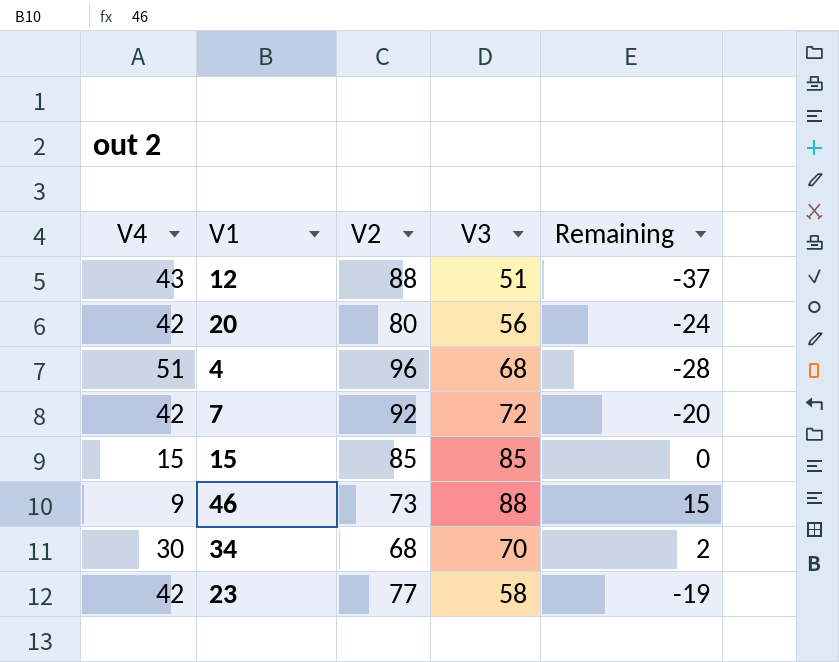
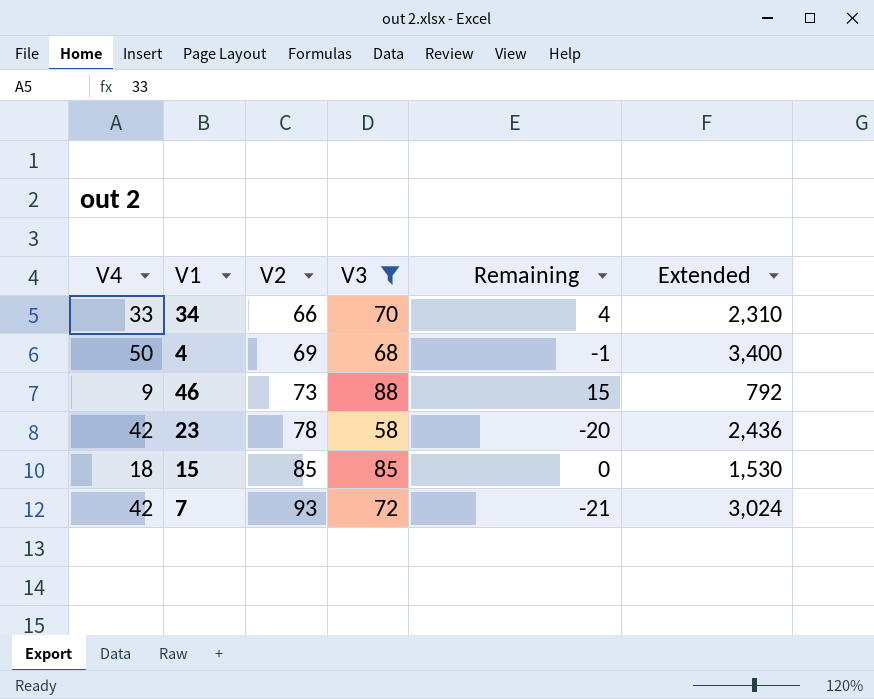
filter: none -> V3 >= 58
row order: none -> V2 ascending
column Extended | formula: none -> [V4] * [V3]
34 | V4: 30 -> 33
34 | V2: 68 -> 66
34 | Remaining: 2 -> 4
4 | V4: 51 -> 50
4 | V2: 96 -> 69
4 | Remaining: -28 -> -1
23 | V2: 77 -> 78
23 | Remaining: -19 -> -20
15 | V4: 15 -> 18
7 | V2: 92 -> 93
7 | Remaining: -20 -> -21

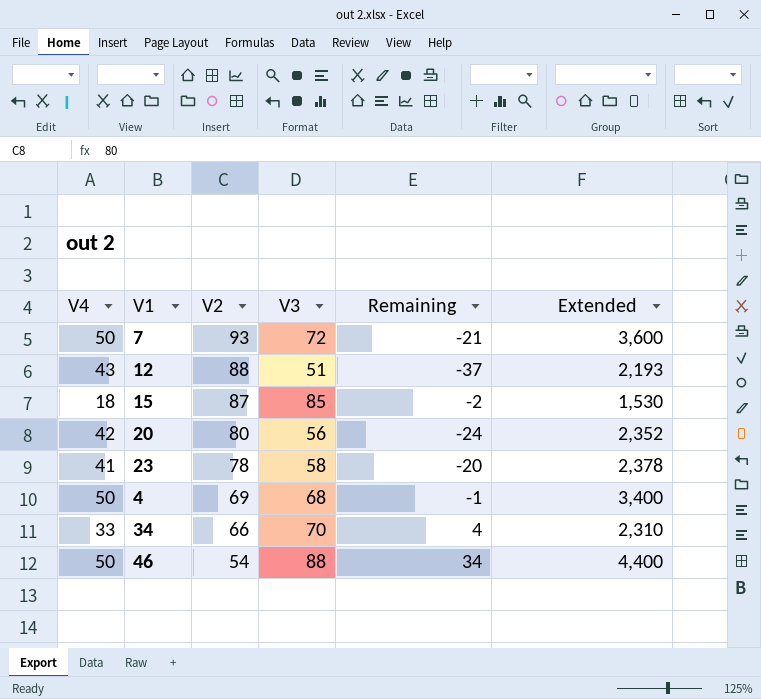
filter: V3 >= 58 -> none
row order: V2 ascending -> V2 descending
7 | V4: 42 -> 50
7 | Extended: 3,024 -> 3,600
15 | V2: 85 -> 87
15 | Remaining: 0 -> -2
23 | V4: 42 -> 41
23 | Extended: 2,436 -> 2,378
46 | V4: 9 -> 50
46 | V2: 73 -> 54
46 | Remaining: 15 -> 34
46 | Extended: 792 -> 4,400

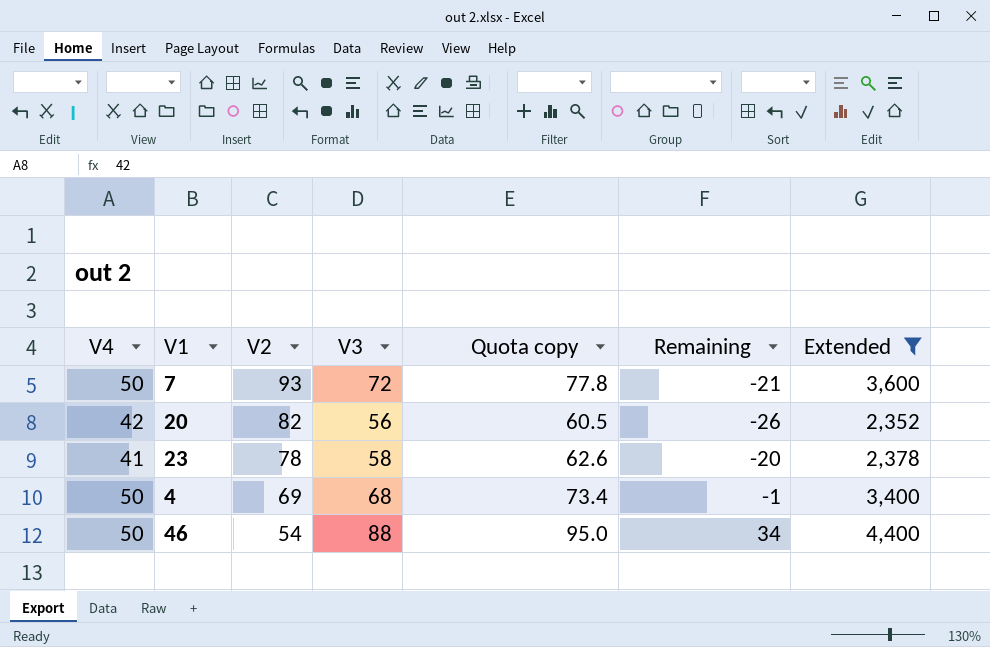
filter: none -> Extended >= 2,352
column Quota copy | formula: none -> [V3] * 1.08
20 | V2: 80 -> 82
20 | Remaining: -24 -> -26

